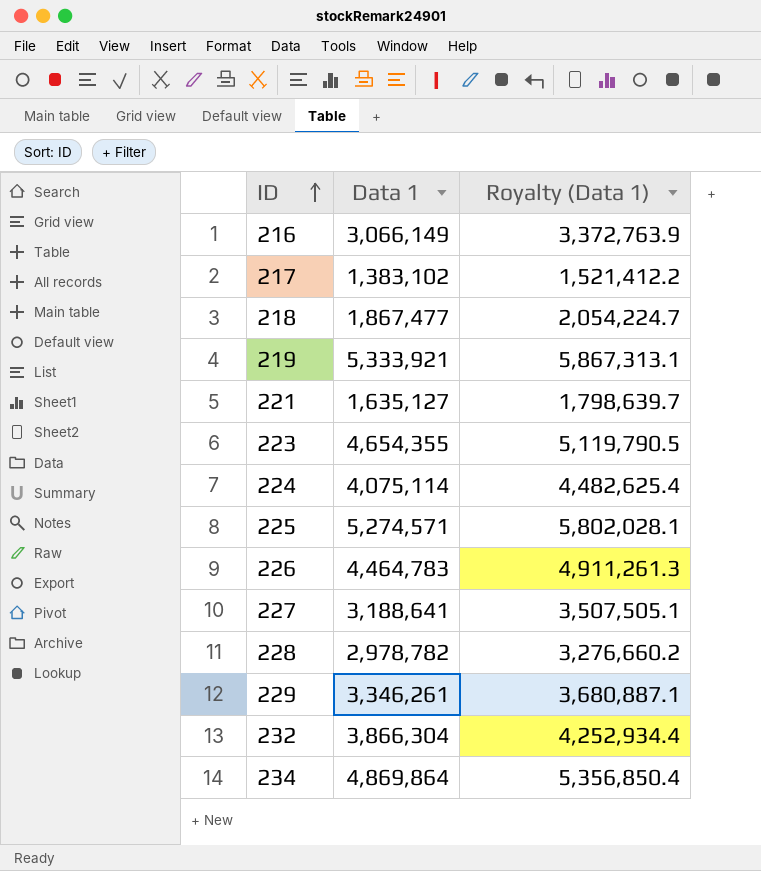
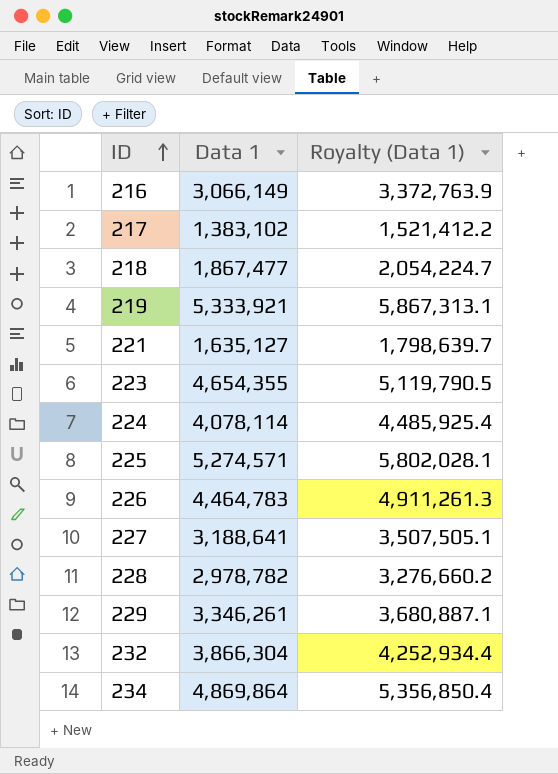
224 | Data 1: 4,075,114 -> 4,078,114
224 | Royalty (Data 1): 4,482,625.4 -> 4,485,925.4

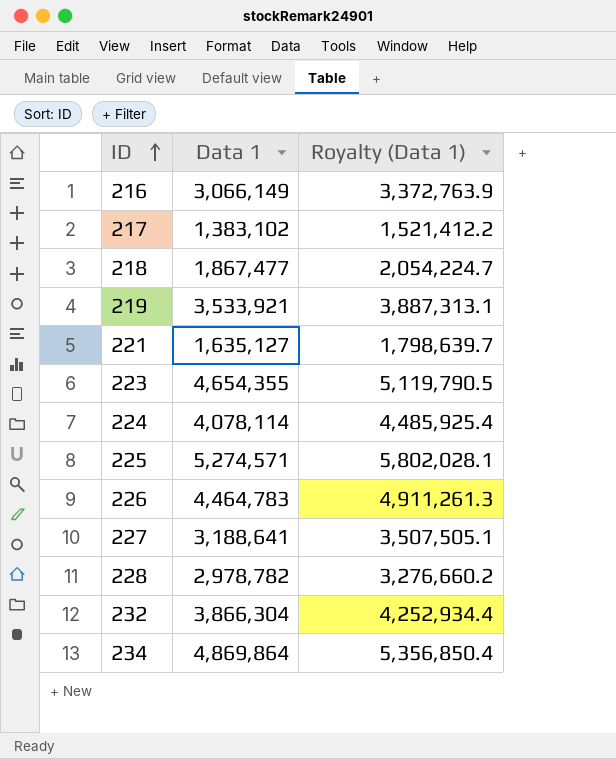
row 229: 3,346,261 | 3,680,887.1 -> none
219 | Data 1: 5,333,921 -> 3,533,921
219 | Royalty (Data 1): 5,867,313.1 -> 3,887,313.1

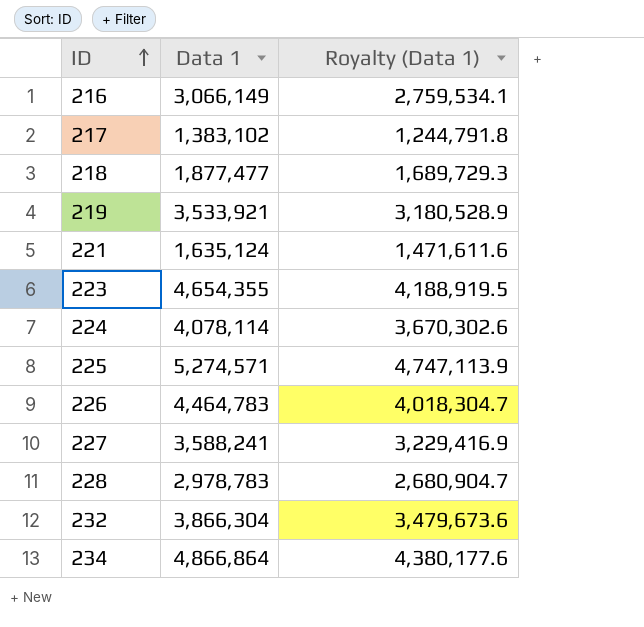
column Royalty (Data 1) | formula: [Data 1] * 1.1 -> [Data 1] * 0.9
218 | Data 1: 1,867,477 -> 1,877,477
221 | Data 1: 1,635,127 -> 1,635,124
227 | Data 1: 3,188,641 -> 3,588,241
228 | Data 1: 2,978,782 -> 2,978,783
234 | Data 1: 4,869,864 -> 4,866,864

